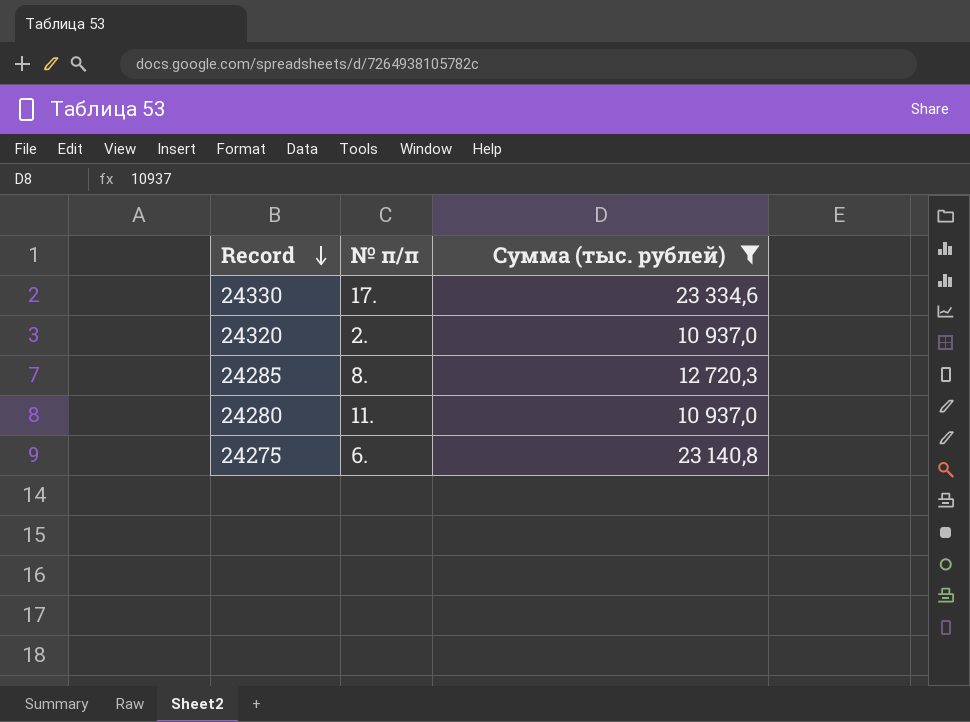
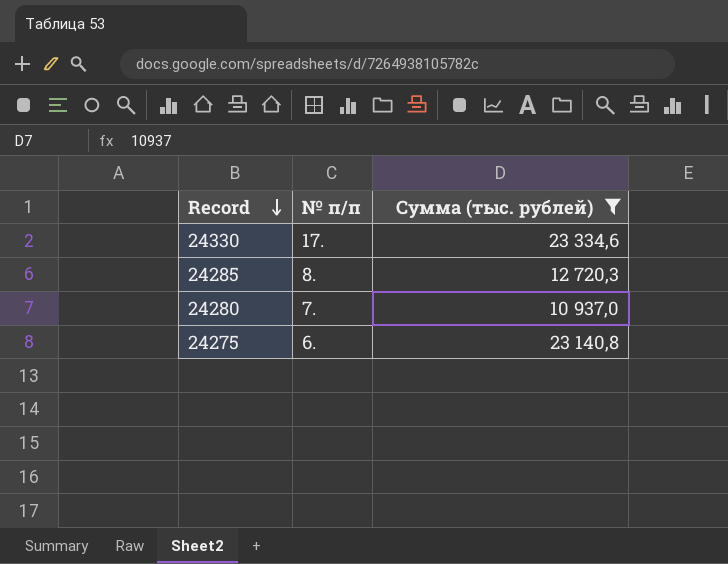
row 24320: 2. | 10 937,0 -> none
24280 | № п/п: 11. -> 7.

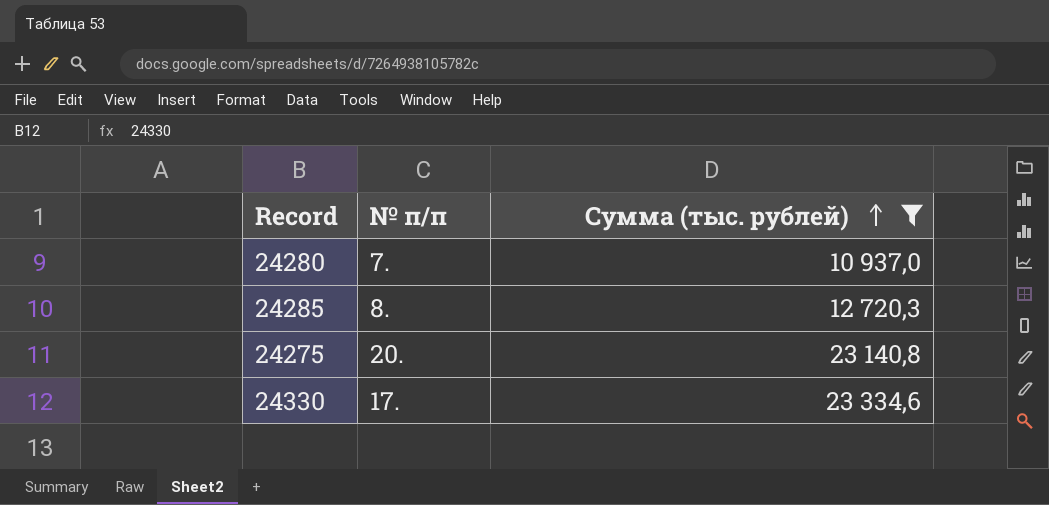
row order: Record descending -> Сумма (тыс. рублей) ascending
24275 | № п/п: 6. -> 20.

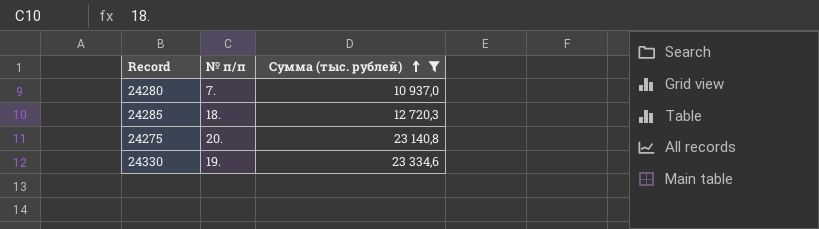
24285 | № п/п: 8. -> 18.
24330 | № п/п: 17. -> 19.

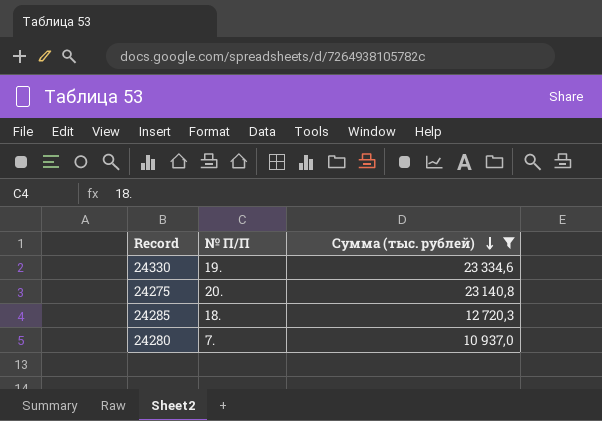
row order: Сумма (тыс. рублей) ascending -> Сумма (тыс. рублей) descending
column name: № п/п -> № П/П

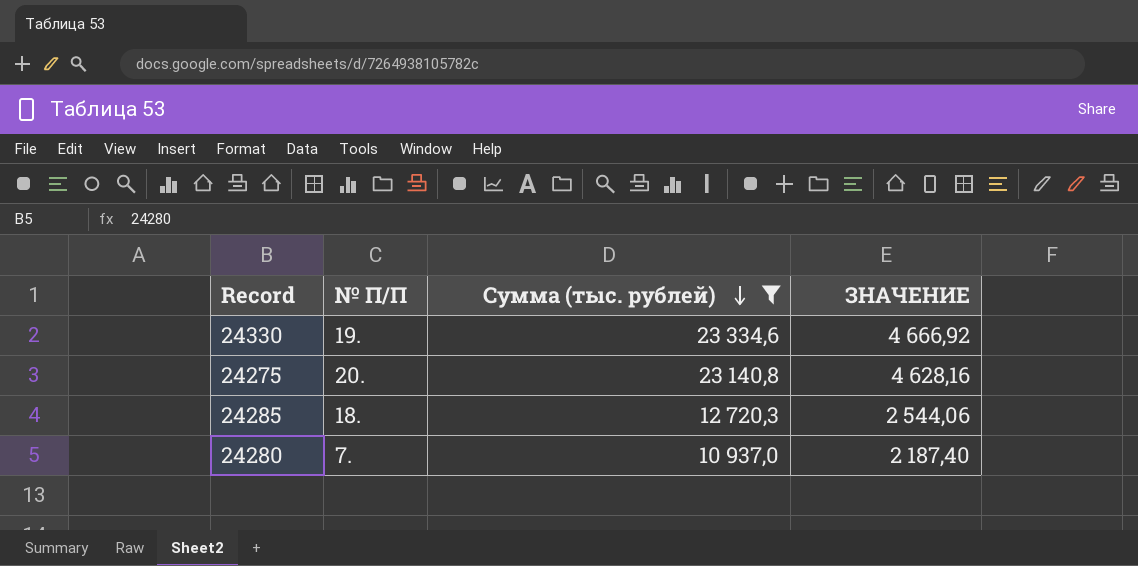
column ЗНАЧЕНИЕ | formula: none -> [Сумма (тыс. рублей)] * 0,2

